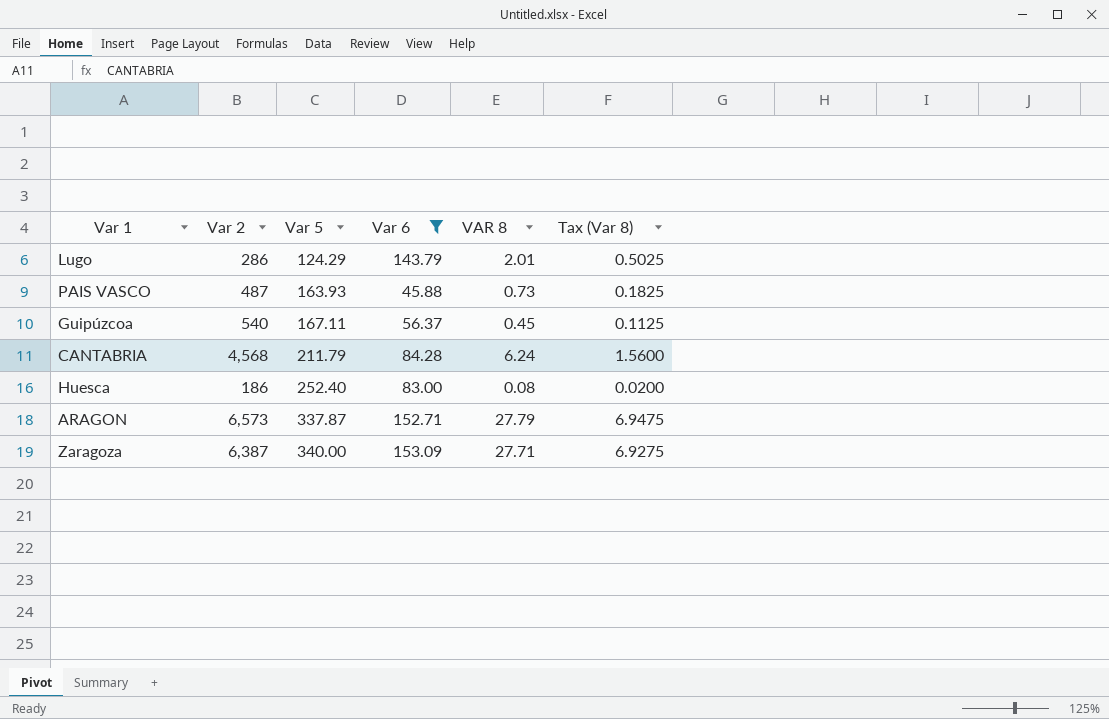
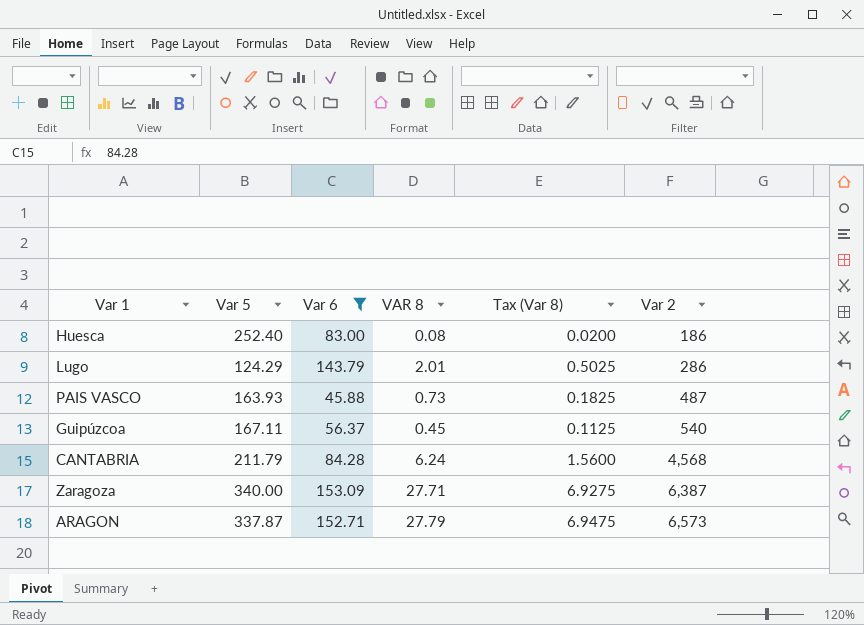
row order: Var 5 ascending -> Var 2 ascending
column Var 2 | position: 2 -> 6

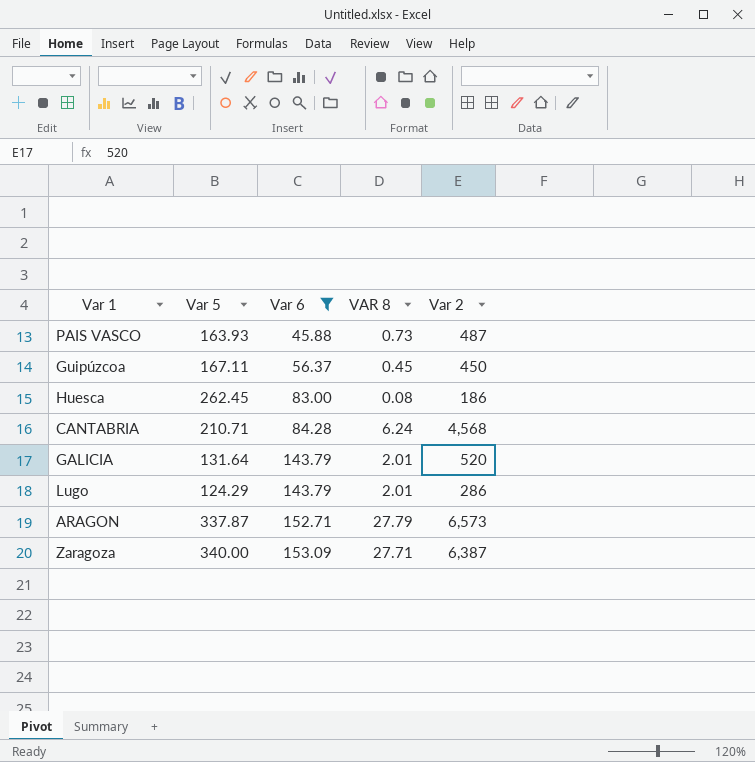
row order: Var 2 ascending -> Var 6 ascending
column Tax (Var 8) | formula: [VAR 8] * 0.25 -> none
Guipúzcoa | Var 2: 540 -> 450
Huesca | Var 5: 252.40 -> 262.45
CANTABRIA | Var 5: 211.79 -> 210.71
row GALICIA: none -> 131.64 | 143.79 | 2.01 | 520

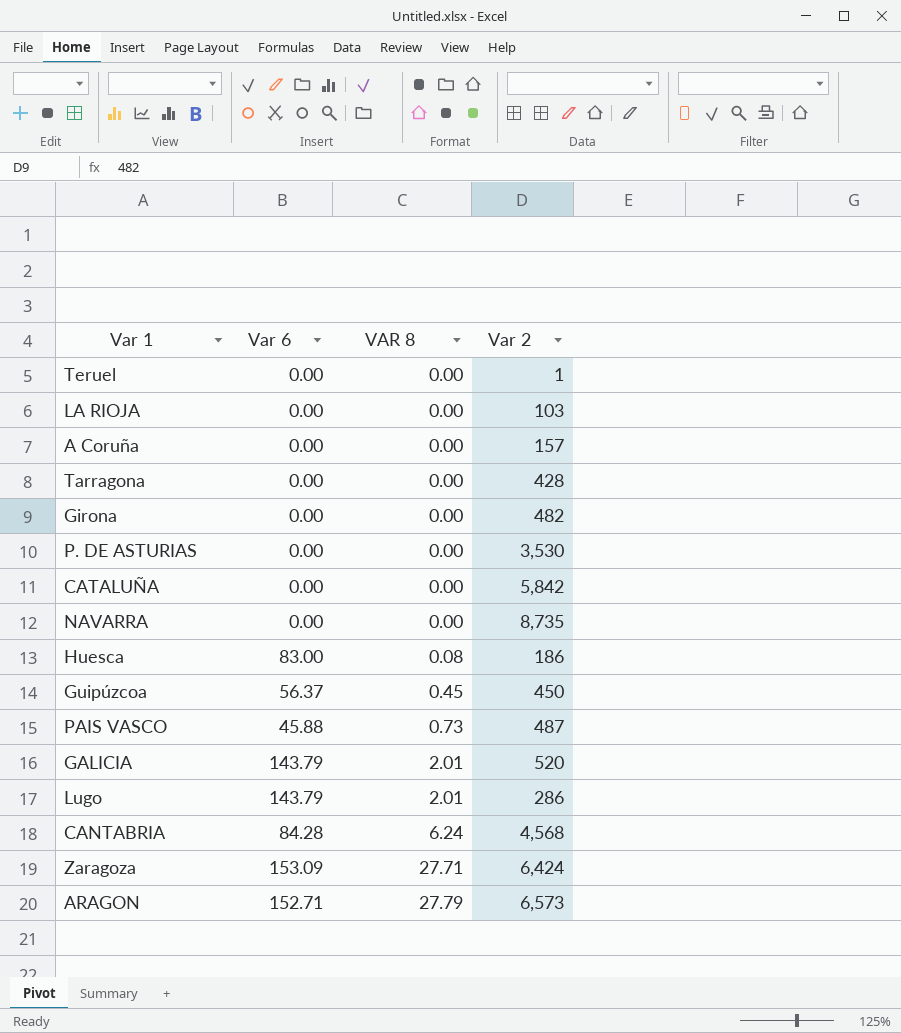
filter: Var 6 != 0.00 -> none
row order: Var 6 ascending -> VAR 8 ascending
column Var 5 | position: 2 -> none
Zaragoza | Var 2: 6,387 -> 6,424

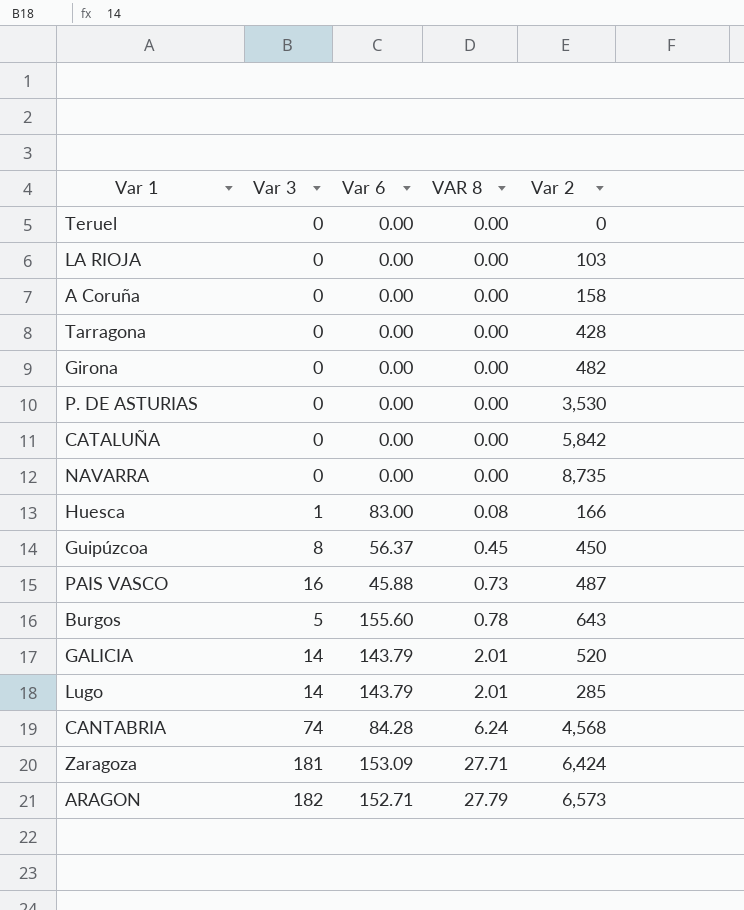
column Var 3 | position: none -> 2
Teruel | Var 2: 1 -> 0
A Coruña | Var 2: 157 -> 158
Huesca | Var 2: 186 -> 166
row Burgos: none -> 5 | 155.60 | 0.78 | 643
Lugo | Var 2: 286 -> 285

